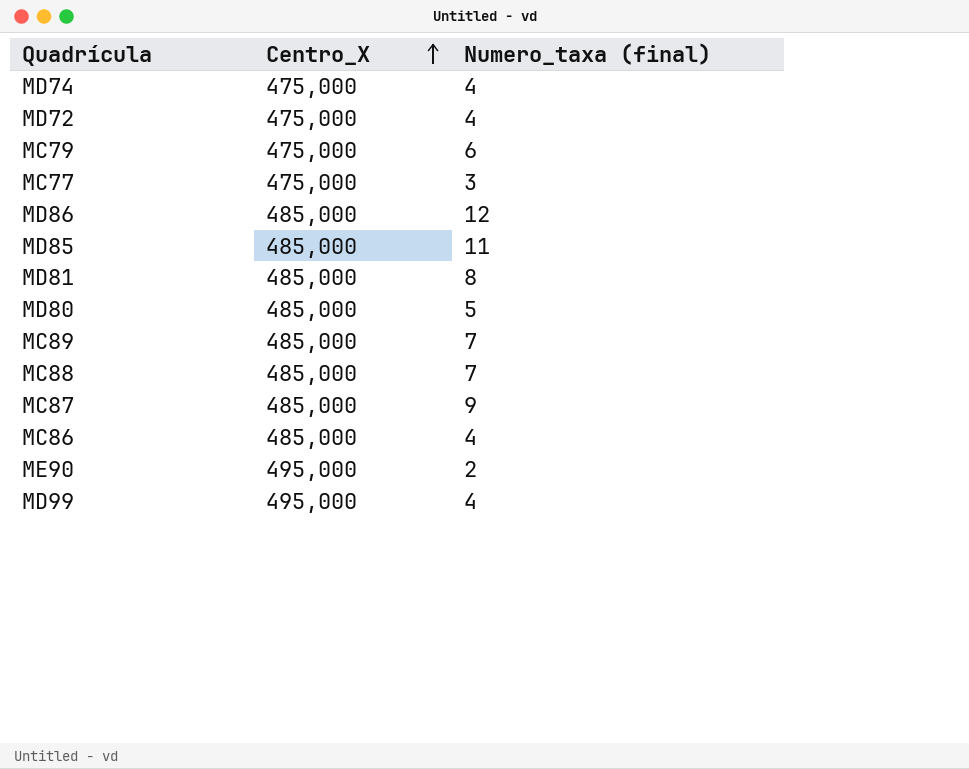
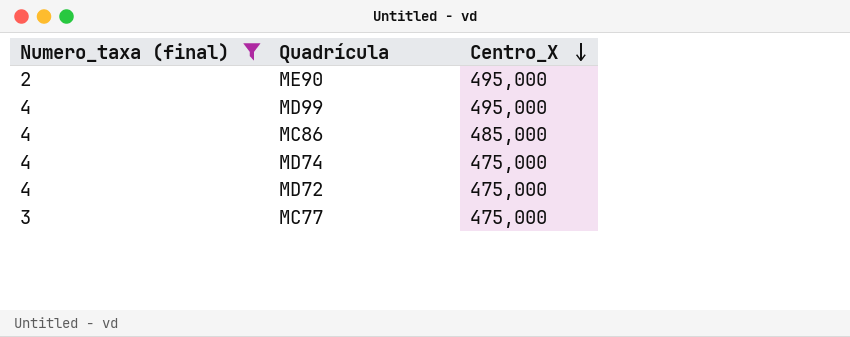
filter: none -> Numero_taxa (final) <= 4
row order: Centro_X ascending -> Centro_X descending
column Numero_taxa (final) | position: 3 -> 1

